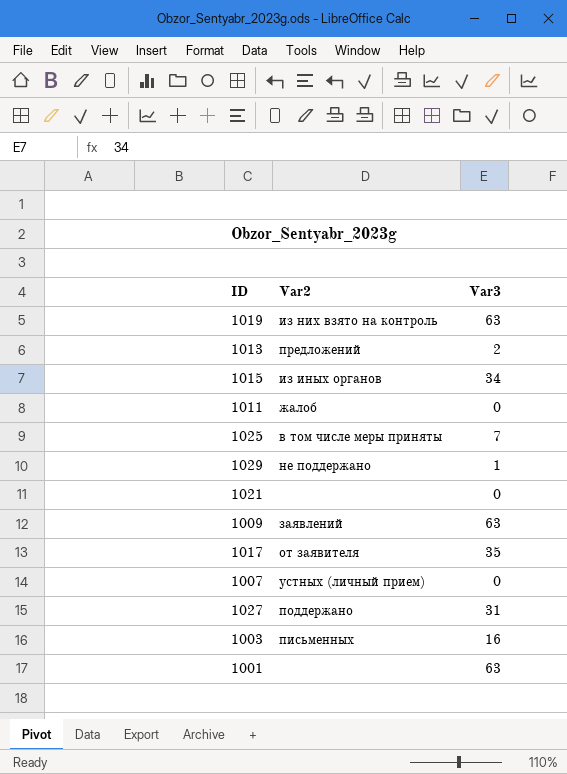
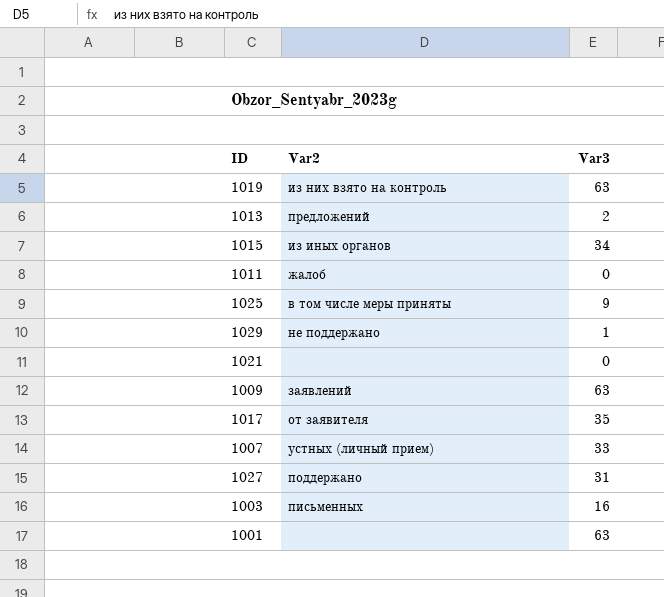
1025 | Var3: 7 -> 9
1007 | Var3: 0 -> 33

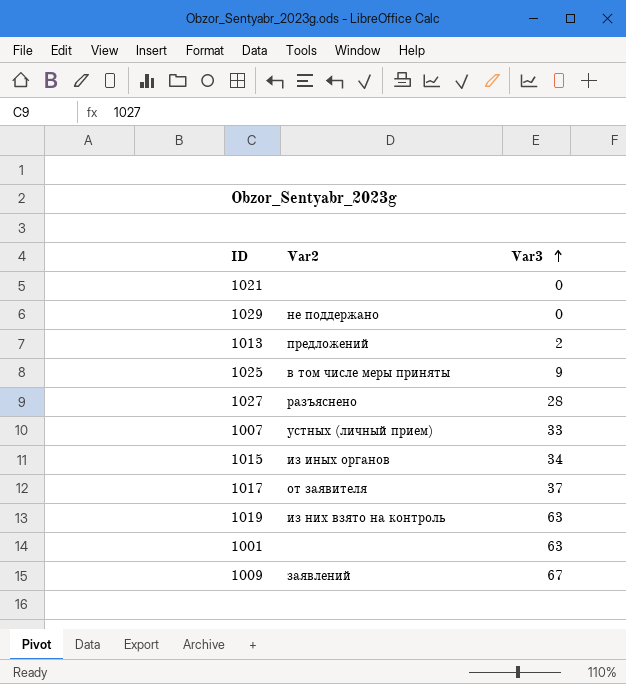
row order: none -> Var3 ascending
row 1011: жалоб | 0 -> none
row 1003: письменных | 16 -> none
1029 | Var3: 1 -> 0
1027 | Var2: поддержано -> разъяснено
1027 | Var3: 31 -> 28
1017 | Var3: 35 -> 37
1009 | Var3: 63 -> 67

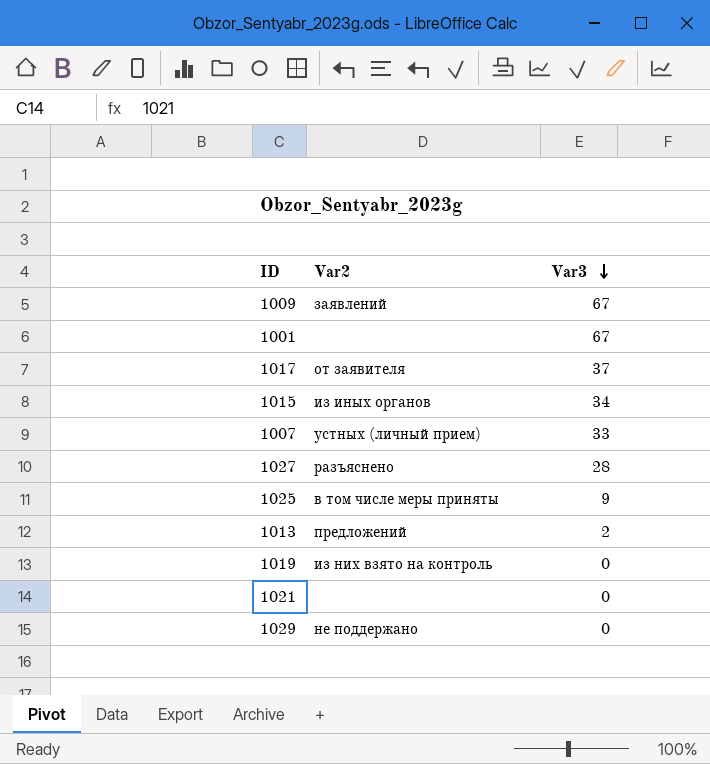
row order: Var3 ascending -> Var3 descending
1001 | Var3: 63 -> 67
1019 | Var3: 63 -> 0

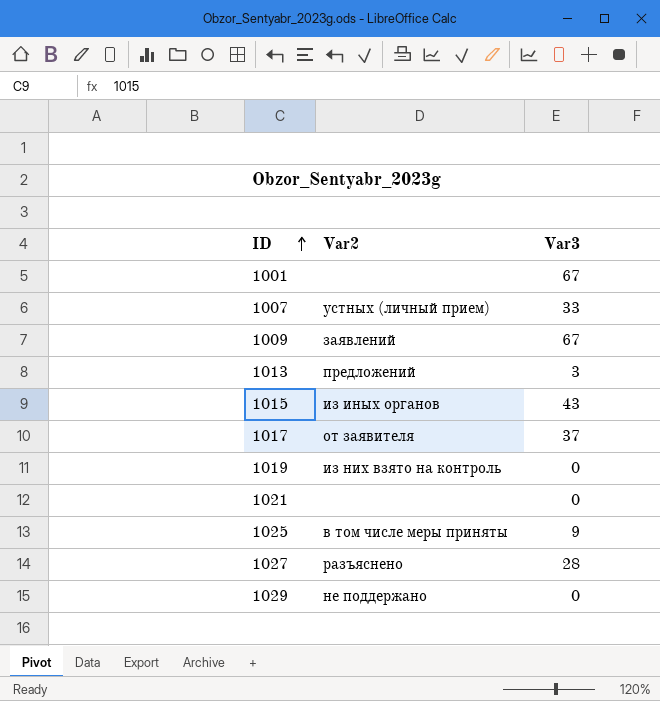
row order: Var3 descending -> ID ascending
1013 | Var3: 2 -> 3
1015 | Var3: 34 -> 43

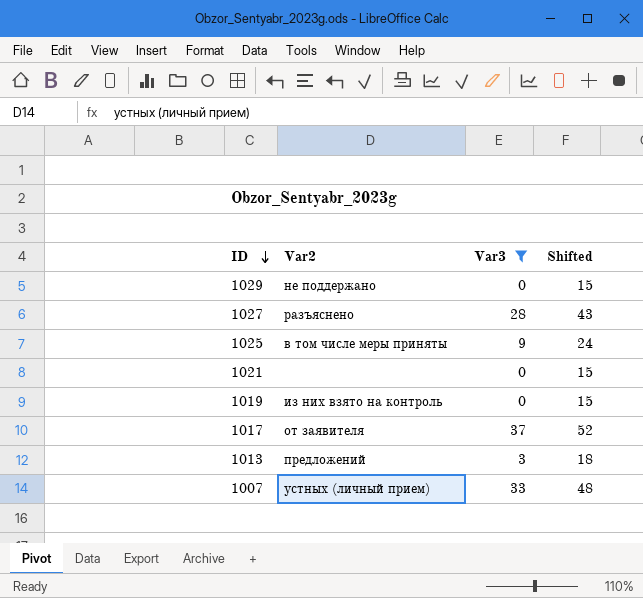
filter: none -> Var3 <= 37
row order: ID ascending -> ID descending
column Shifted | formula: none -> [Var3] + 15

